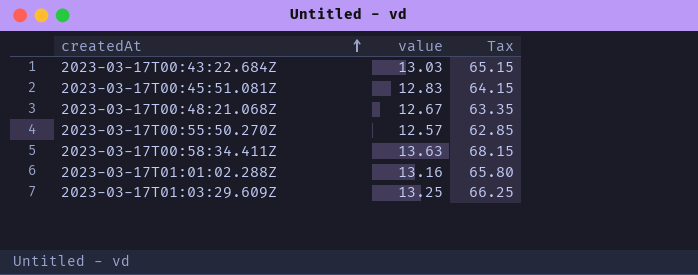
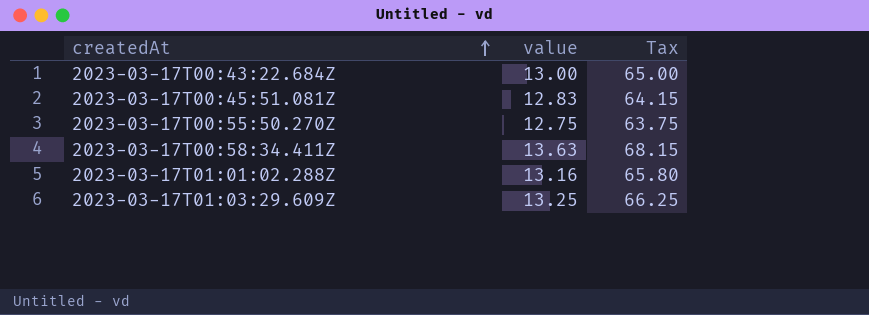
row 2023-03-17T00:48:21.068Z: 12.67 | 63.35 -> none
2023-03-17T00:43:22.684Z | value: 13.03 -> 13.00
2023-03-17T00:43:22.684Z | Tax: 65.15 -> 65.00
2023-03-17T00:55:50.270Z | value: 12.57 -> 12.75
2023-03-17T00:55:50.270Z | Tax: 62.85 -> 63.75

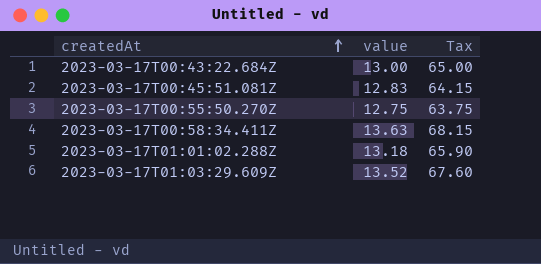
2023-03-17T01:01:02.288Z | value: 13.16 -> 13.18
2023-03-17T01:01:02.288Z | Tax: 65.80 -> 65.90
2023-03-17T01:03:29.609Z | value: 13.25 -> 13.52
2023-03-17T01:03:29.609Z | Tax: 66.25 -> 67.60

